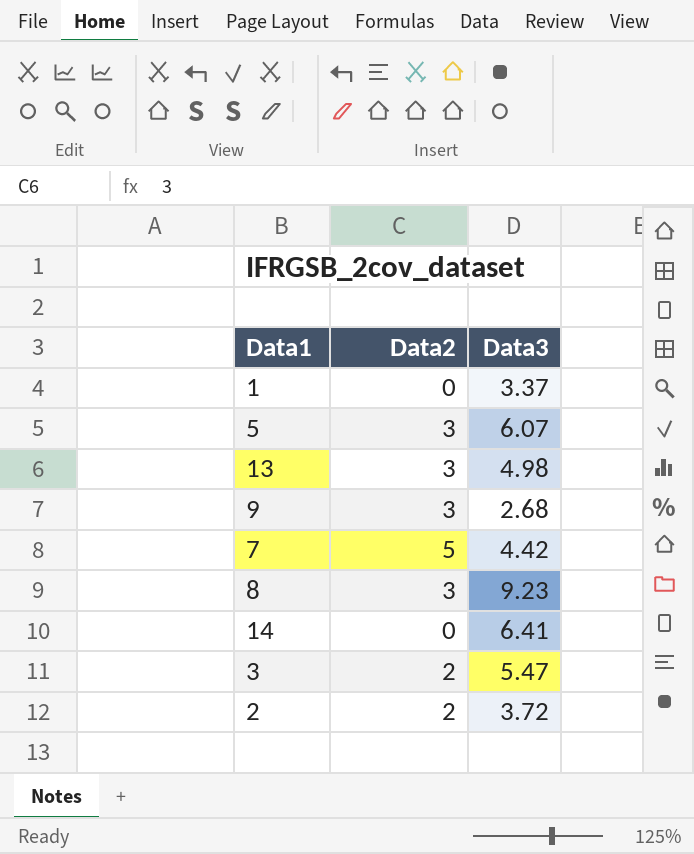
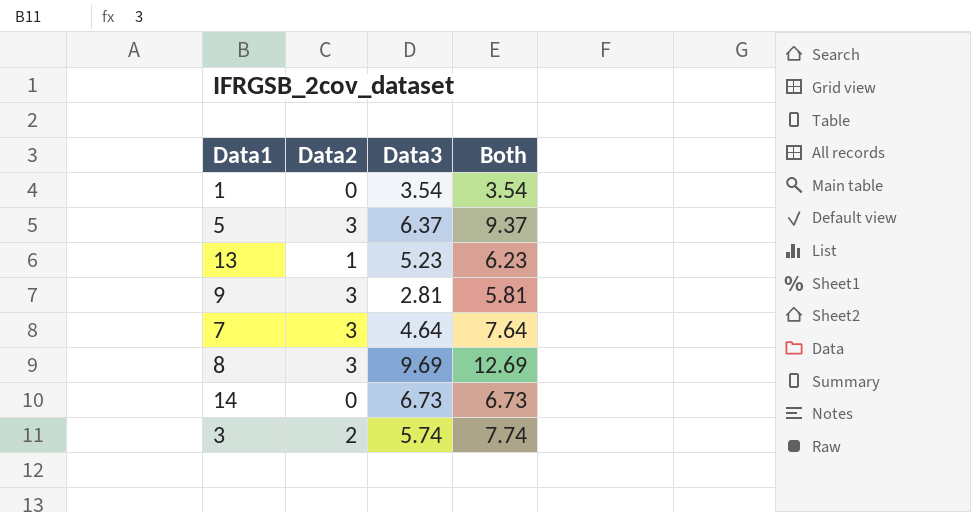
column Both | formula: none -> [Data2] + [Data3]
row 2: 2 | 3.72 -> none
1 | Data3: 3.37 -> 3.54
5 | Data3: 6.07 -> 6.37
13 | Data2: 3 -> 1
13 | Data3: 4.98 -> 5.23
9 | Data3: 2.68 -> 2.81
7 | Data2: 5 -> 3
7 | Data3: 4.42 -> 4.64
8 | Data3: 9.23 -> 9.69
14 | Data3: 6.41 -> 6.73
3 | Data3: 5.47 -> 5.74

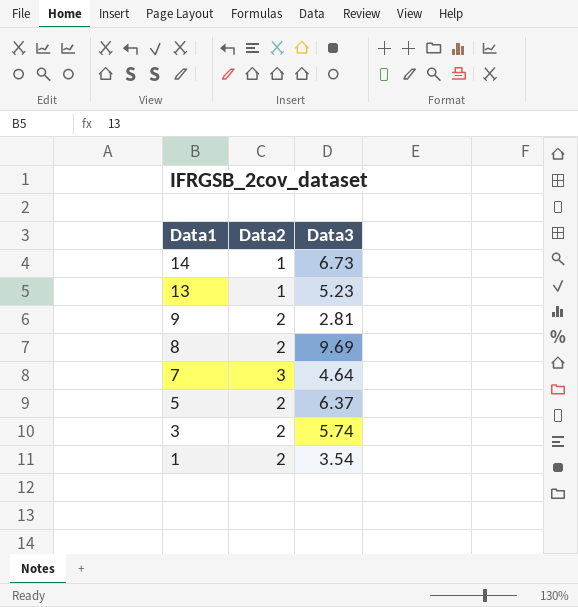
row order: none -> Data1 descending
column Both | formula: [Data2] + [Data3] -> none
14 | Data2: 0 -> 1
9 | Data2: 3 -> 2
8 | Data2: 3 -> 2
5 | Data2: 3 -> 2
1 | Data2: 0 -> 2

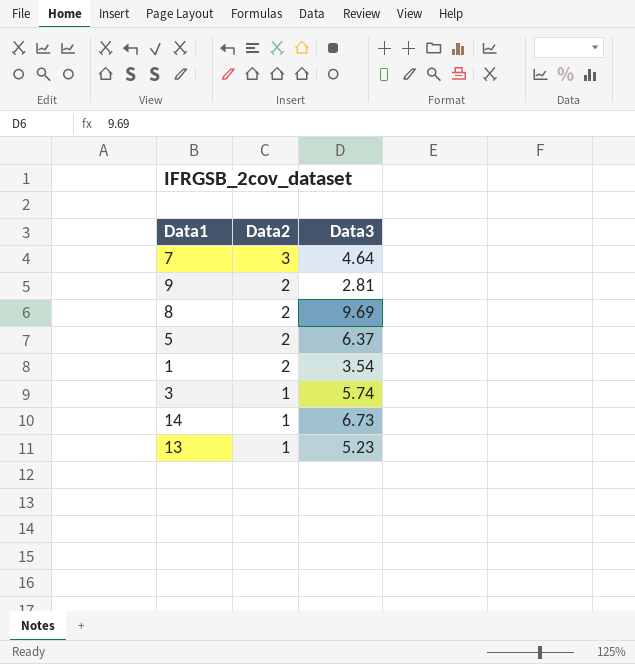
row order: Data1 descending -> Data2 descending
3 | Data2: 2 -> 1

